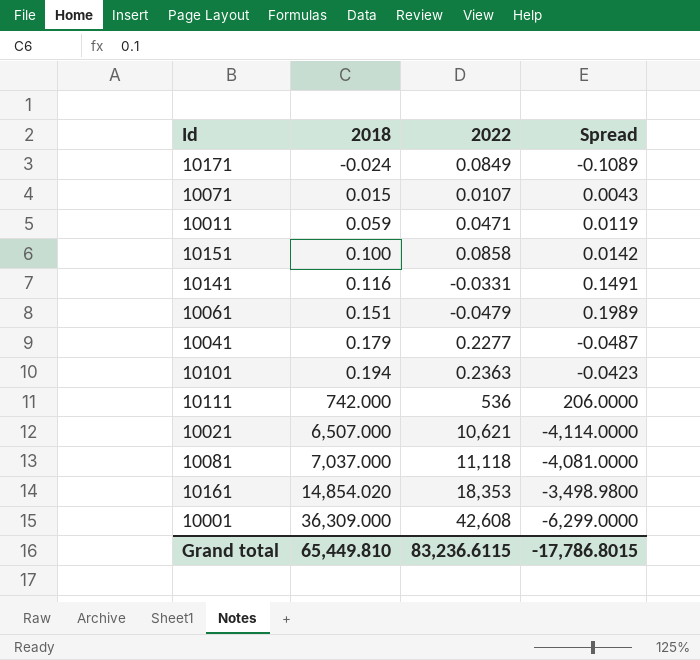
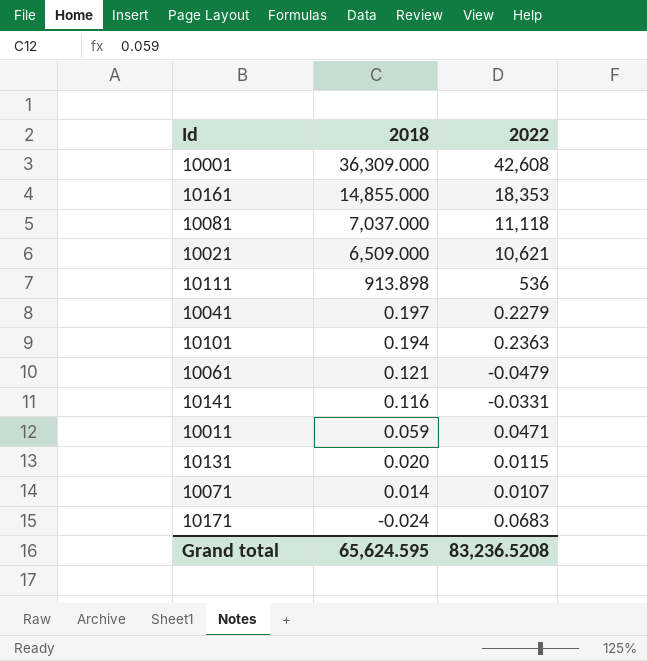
row order: 2018 ascending -> 2018 descending
column Spread | formula: [2018] - [2022] -> none
row 10151: 0.100 | 0.0858 | 0.0142 -> none
10161 | 2018: 14,854.020 -> 14,855.000
10021 | 2018: 6,507.000 -> 6,509.000
10111 | 2018: 742.000 -> 913.898
10041 | 2018: 0.179 -> 0.197
10041 | 2022: 0.2277 -> 0.2279
10061 | 2018: 0.151 -> 0.121
row 10131: none -> 0.020 | 0.0115
10071 | 2018: 0.015 -> 0.014
10171 | 2022: 0.0849 -> 0.0683
Grand total | 2018: 65,449.810 -> 65,624.595
Grand total | 2022: 83,236.6115 -> 83,236.5208

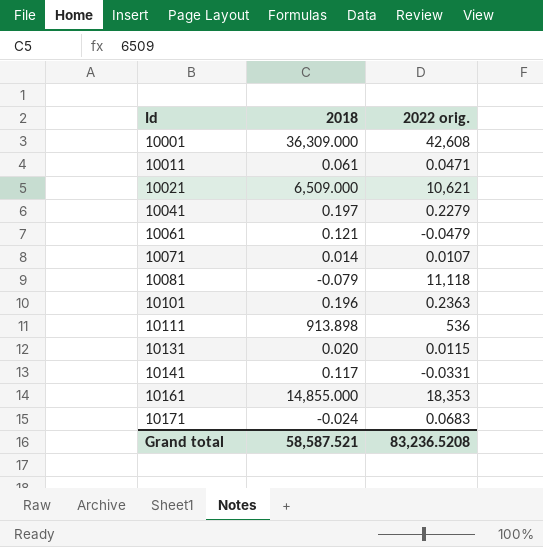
row order: 2018 descending -> Id ascending
column name: 2022 -> 2022 orig.
10011 | 2018: 0.059 -> 0.061
10081 | 2018: 7,037.000 -> -0.079
10101 | 2018: 0.194 -> 0.196
10141 | 2018: 0.116 -> 0.117
Grand total | 2018: 65,624.595 -> 58,587.521

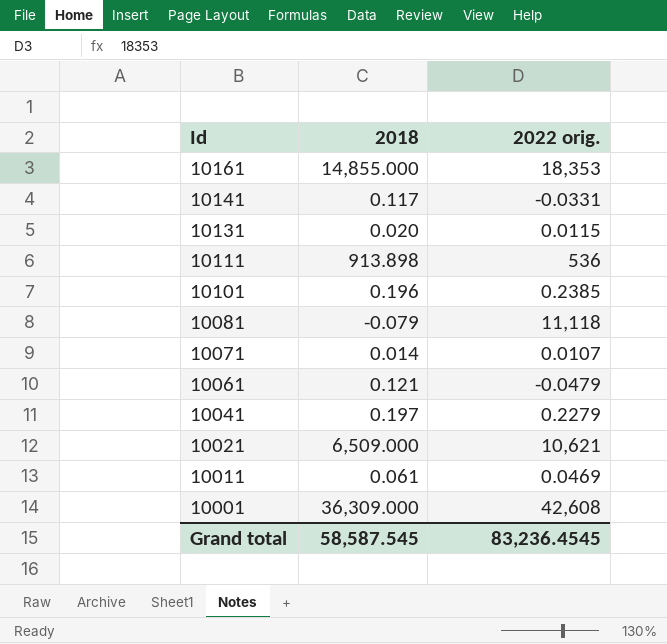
row order: Id ascending -> Id descending
row 10171: -0.024 | 0.0683 -> none
10101 | 2022 orig.: 0.2363 -> 0.2385
10011 | 2022 orig.: 0.0471 -> 0.0469
Grand total | 2018: 58,587.521 -> 58,587.545
Grand total | 2022 orig.: 83,236.5208 -> 83,236.4545

